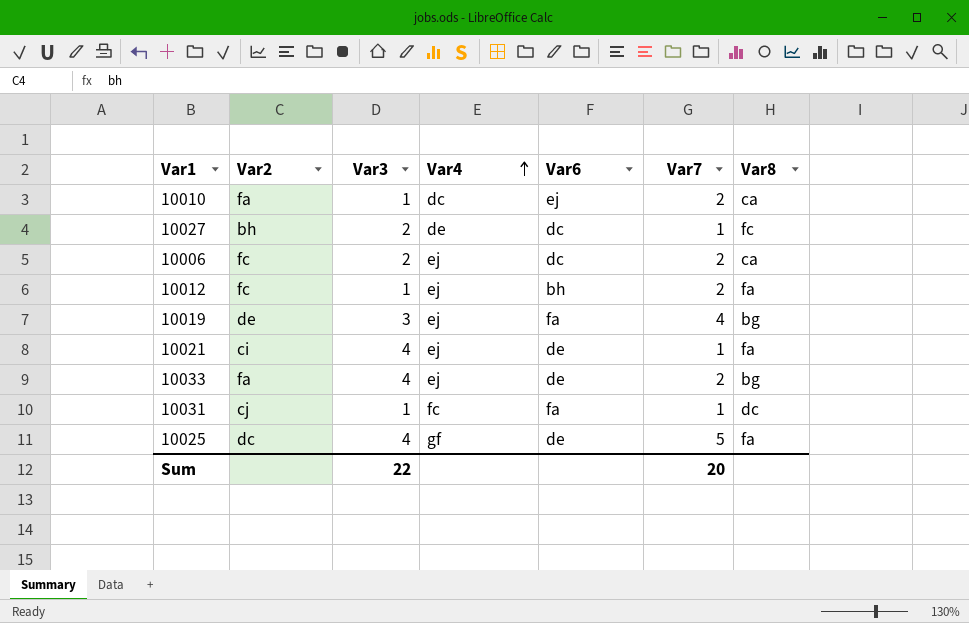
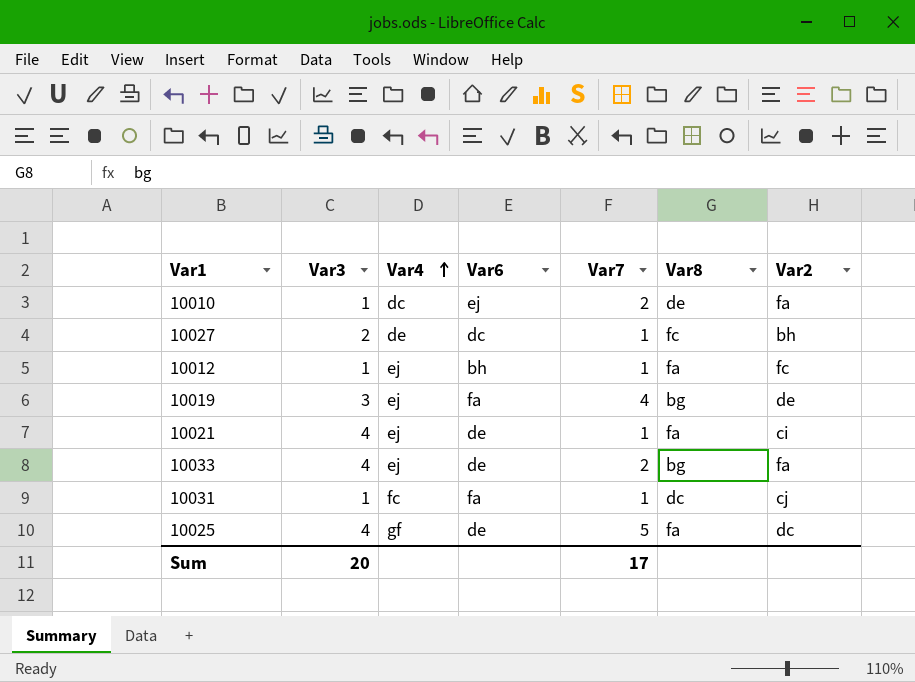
column Var2 | position: 2 -> 7
row 10006: fc | 2 | ej | dc | 2 | ca -> none
10010 | Var8: ca -> de
10012 | Var7: 2 -> 1
Sum | Var3: 22 -> 20
Sum | Var7: 20 -> 17

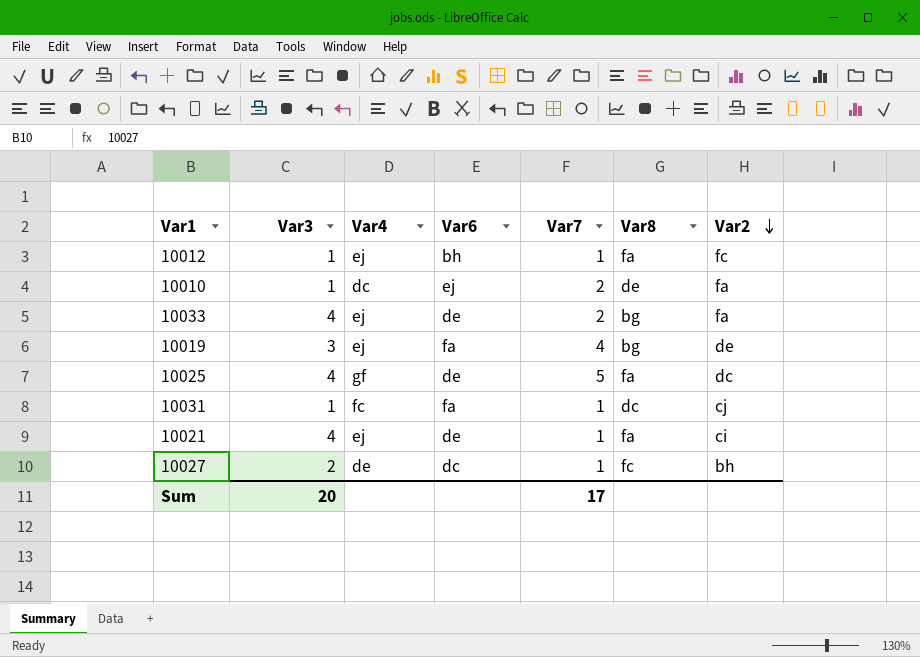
row order: Var4 ascending -> Var2 descending

